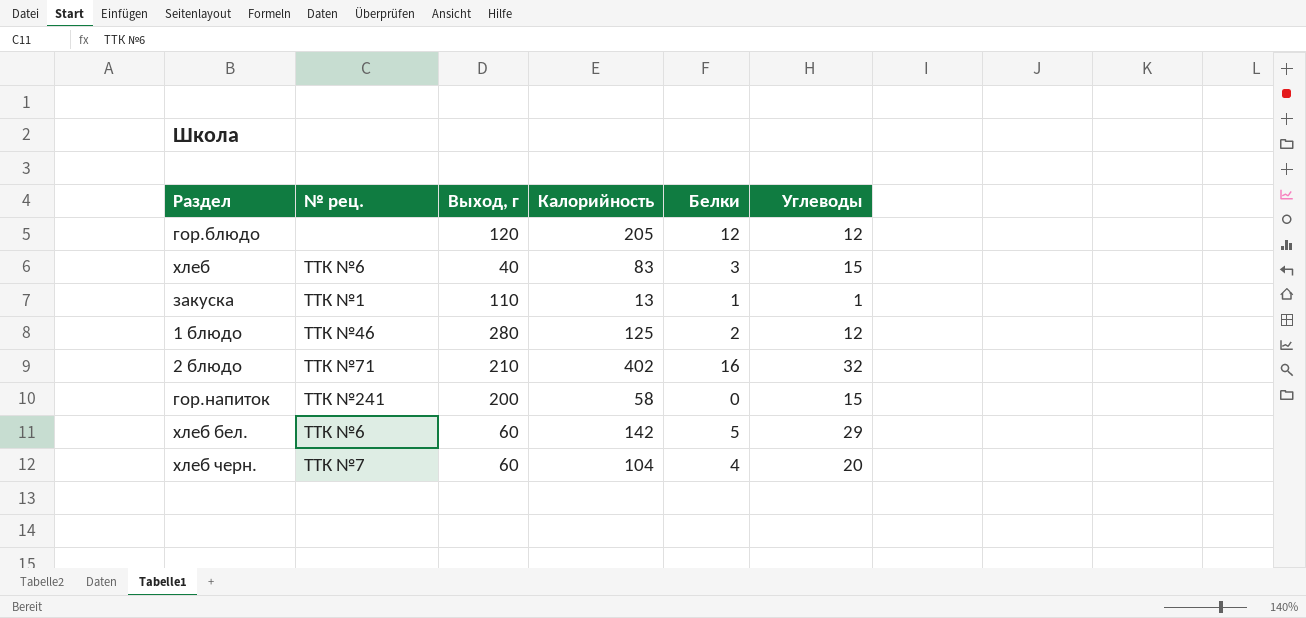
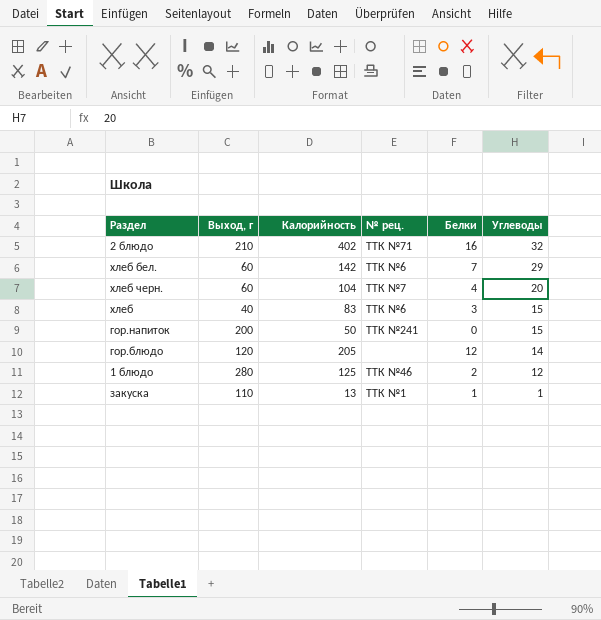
row order: none -> Углеводы descending
column № рец. | position: 2 -> 4
хлеб бел. | Белки: 5 -> 7
гор.напиток | Калорийность: 58 -> 50
гор.блюдо | Углеводы: 12 -> 14

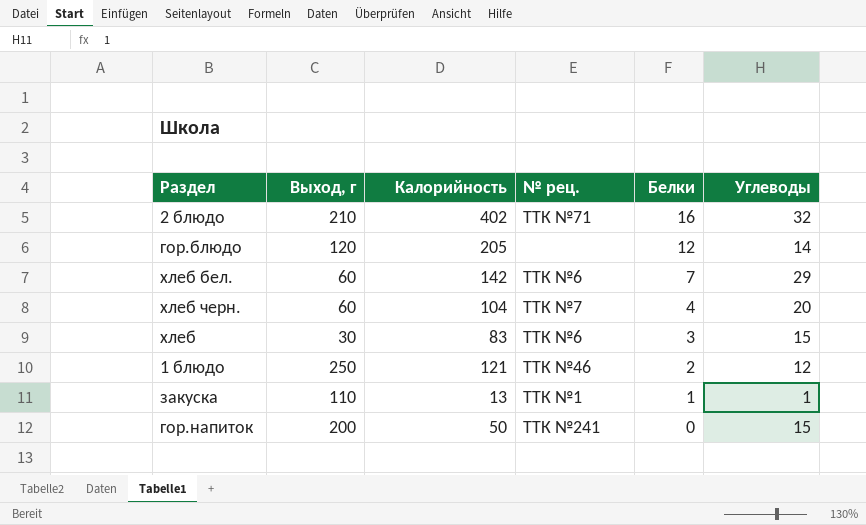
row order: Углеводы descending -> Белки descending
хлеб | Выход, г: 40 -> 30
1 блюдо | Выход, г: 280 -> 250
1 блюдо | Калорийность: 125 -> 121

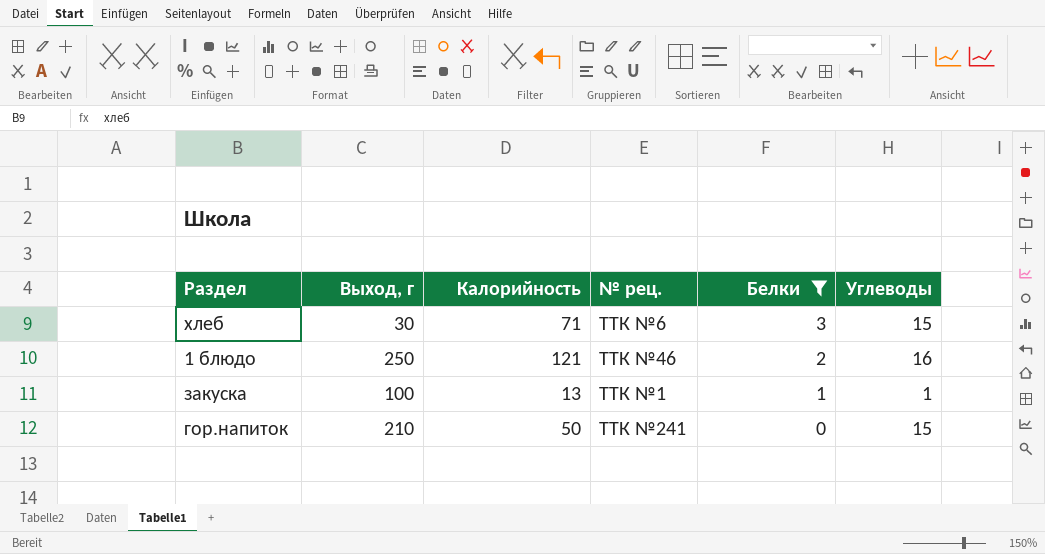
filter: none -> Белки <= 3
хлеб | Калорийность: 83 -> 71
1 блюдо | Углеводы: 12 -> 16
закуска | Выход, г: 110 -> 100
гор.напиток | Выход, г: 200 -> 210

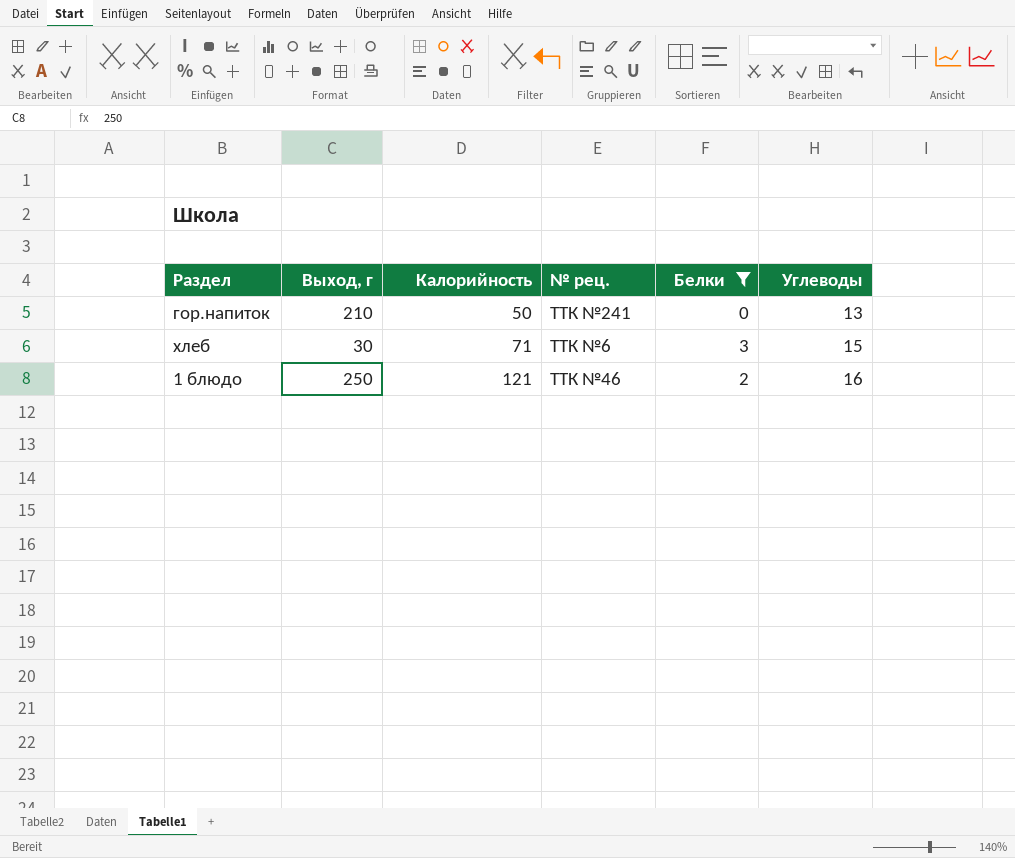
row order: Белки descending -> Калорийность ascending
row закуска: 100 | 13 | ТТК №1 | 1 | 1 -> none
гор.напиток | Углеводы: 15 -> 13

